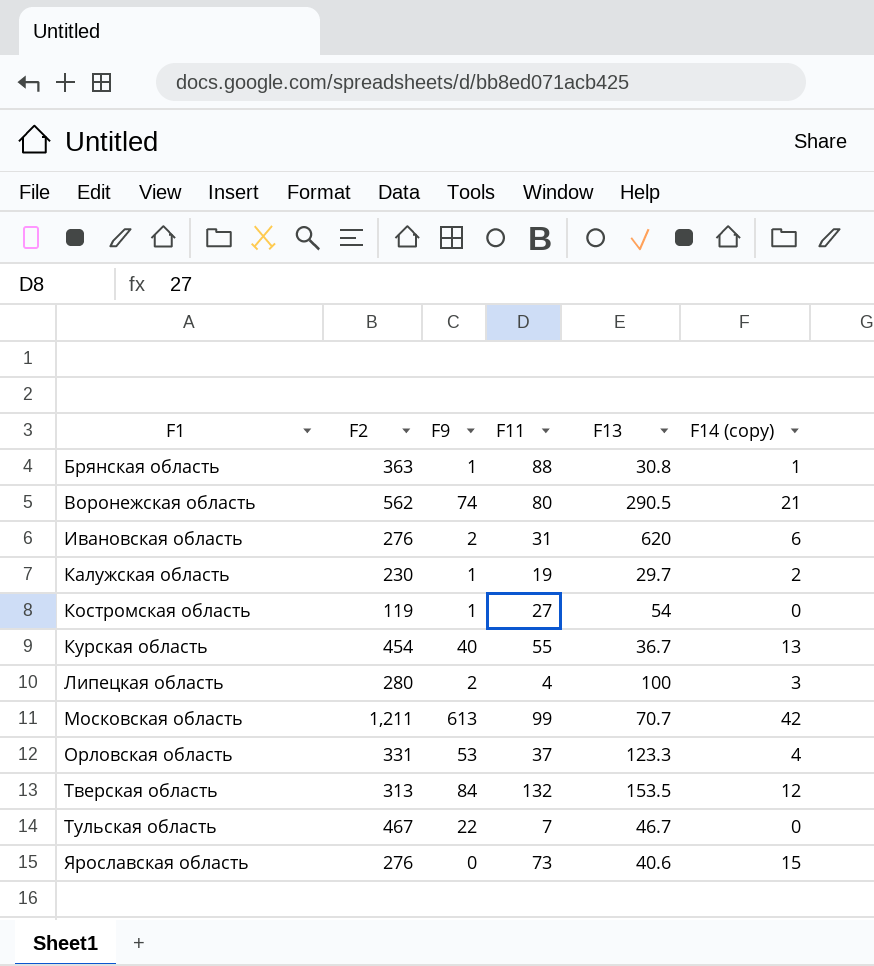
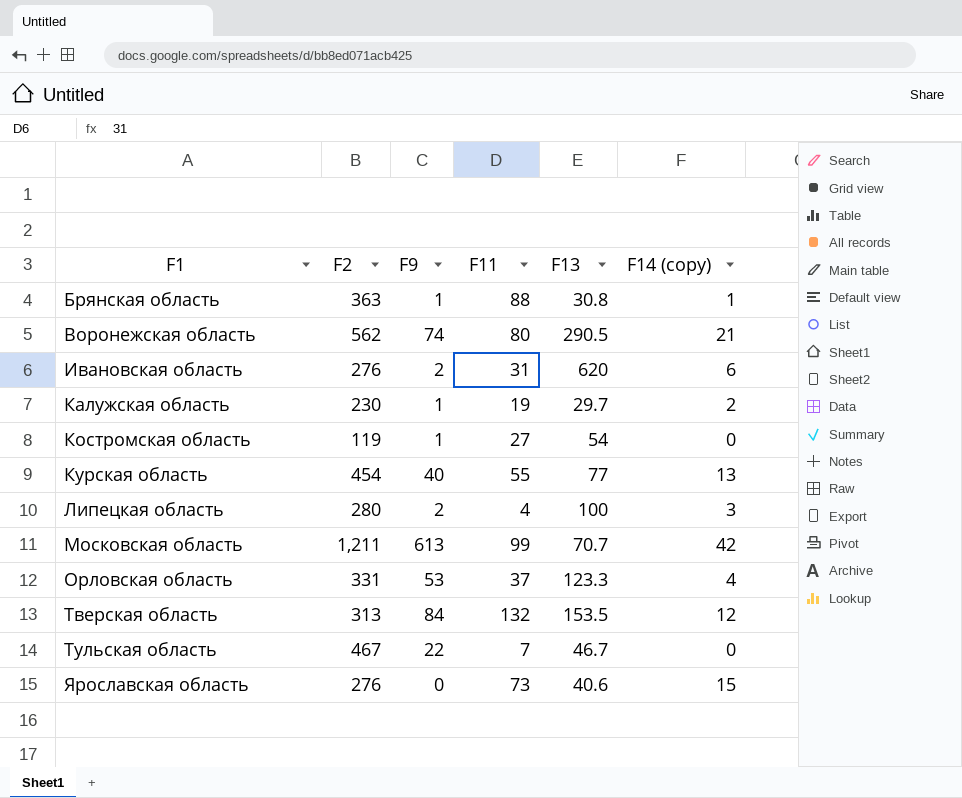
Курская область | F13: 36.7 -> 77

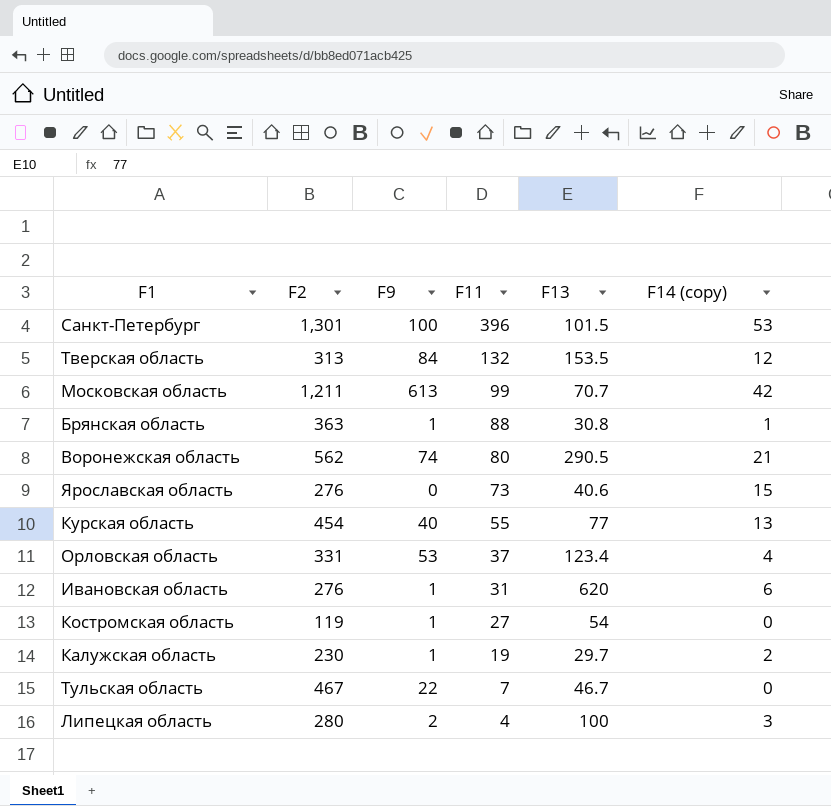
row order: F1 ascending -> F11 descending
row Санкт-Петербург: none -> 1,301 | 100 | 396 | 101.5 | 53
Орловская область | F13: 123.3 -> 123.4
Ивановская область | F9: 2 -> 1

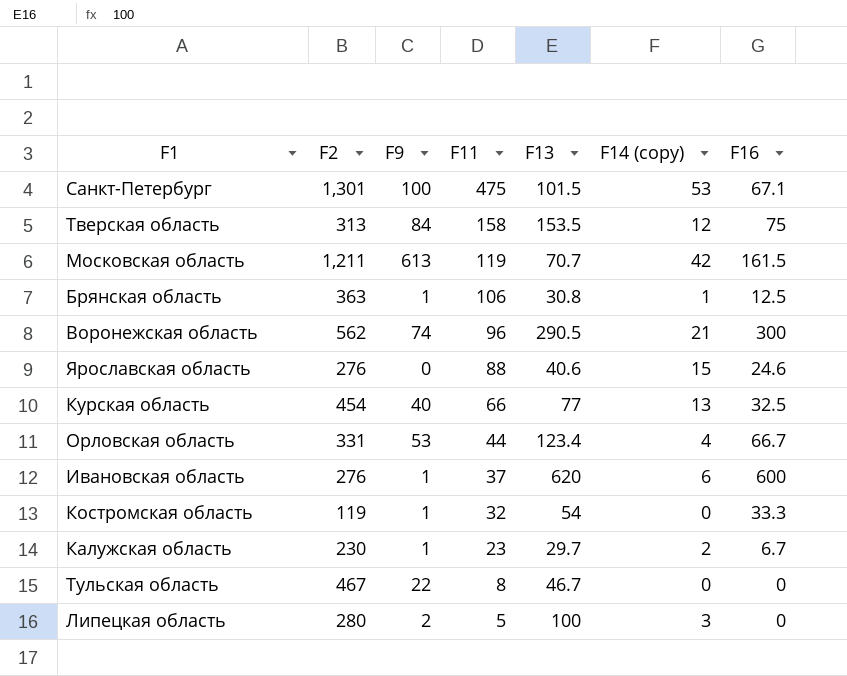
column F16 | position: none -> 7
Санкт-Петербург | F11: 396 -> 475
Тверская область | F11: 132 -> 158
Московская область | F11: 99 -> 119
Брянская область | F11: 88 -> 106
Воронежская область | F11: 80 -> 96
Ярославская область | F11: 73 -> 88
Курская область | F11: 55 -> 66
Орловская область | F11: 37 -> 44
Ивановская область | F11: 31 -> 37
Костромская область | F11: 27 -> 32
Калужская область | F11: 19 -> 23
Тульская область | F11: 7 -> 8
Липецкая область | F11: 4 -> 5

